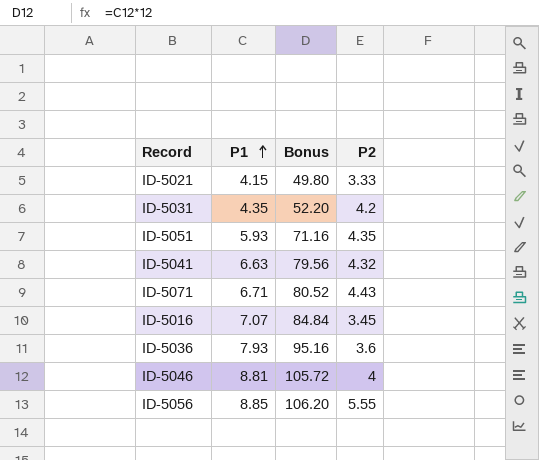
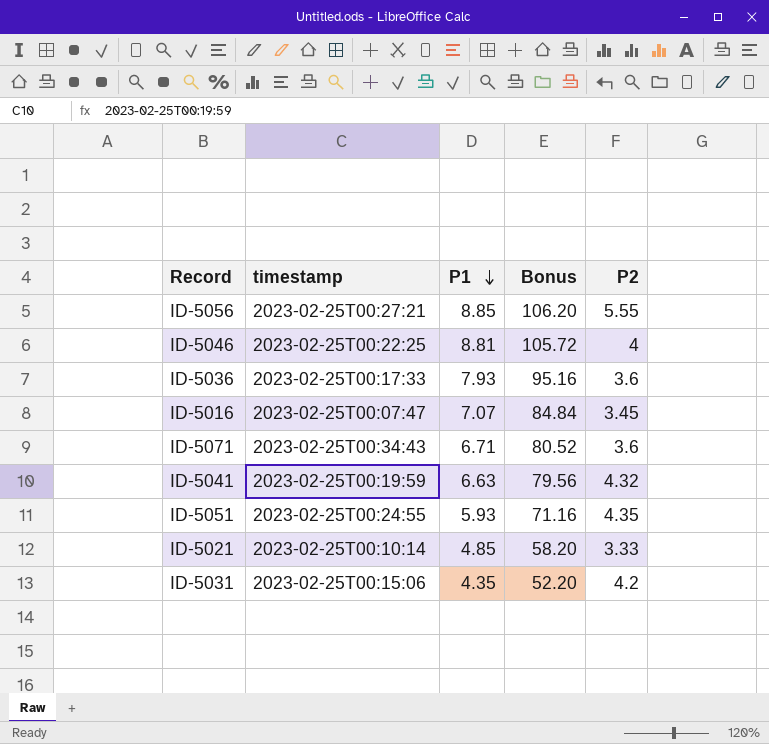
row order: P1 ascending -> P1 descending
column timestamp | position: none -> 2
ID-5071 | P2: 4.43 -> 3.6
ID-5021 | P1: 4.15 -> 4.85
ID-5021 | Bonus: 49.80 -> 58.20

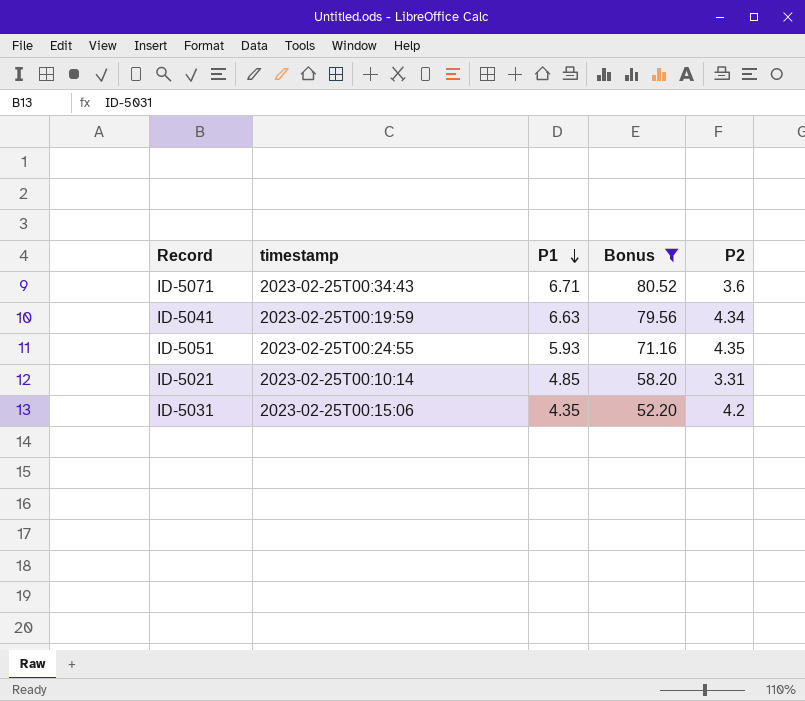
filter: none -> Bonus <= 80.52
ID-5041 | P2: 4.32 -> 4.34
ID-5021 | P2: 3.33 -> 3.31

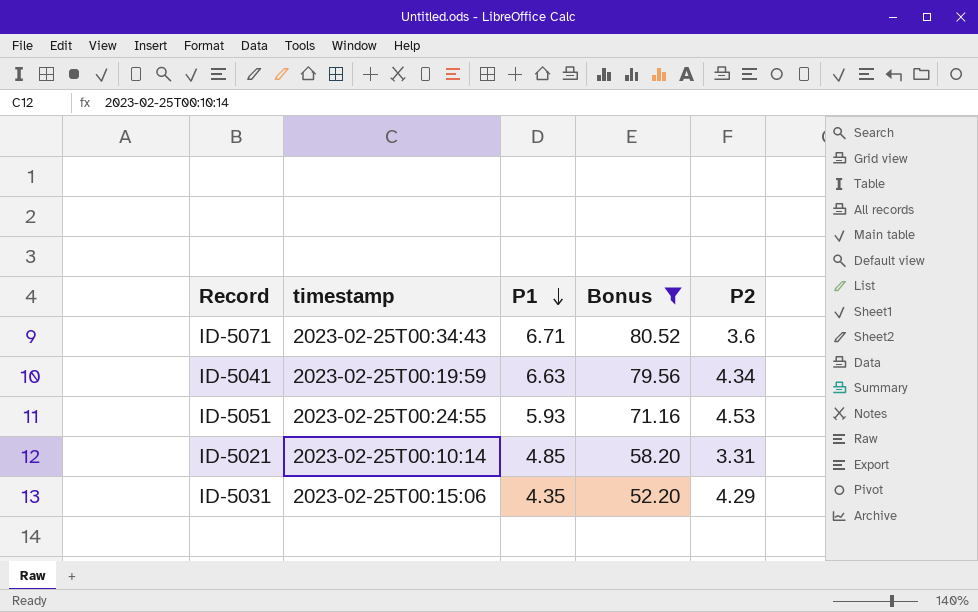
ID-5051 | P2: 4.35 -> 4.53
ID-5031 | P2: 4.2 -> 4.29

